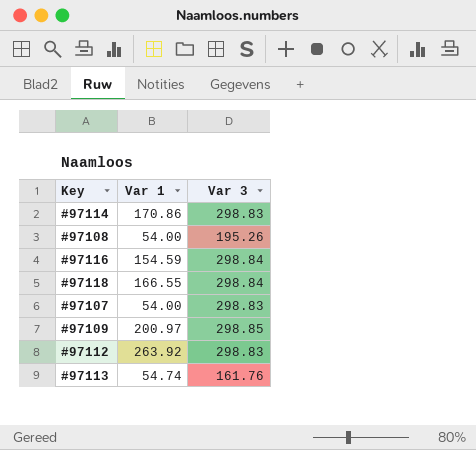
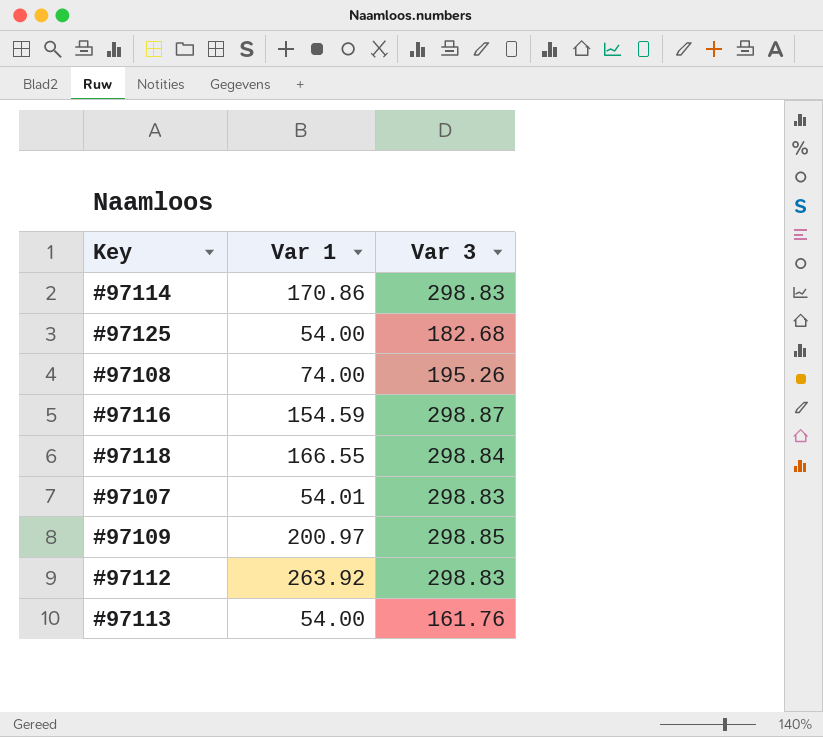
row #97125: none -> 54.00 | 182.68
#97108 | Var 1: 54.00 -> 74.00
#97116 | Var 3: 298.84 -> 298.87
#97107 | Var 1: 54.00 -> 54.01
#97113 | Var 1: 54.74 -> 54.00

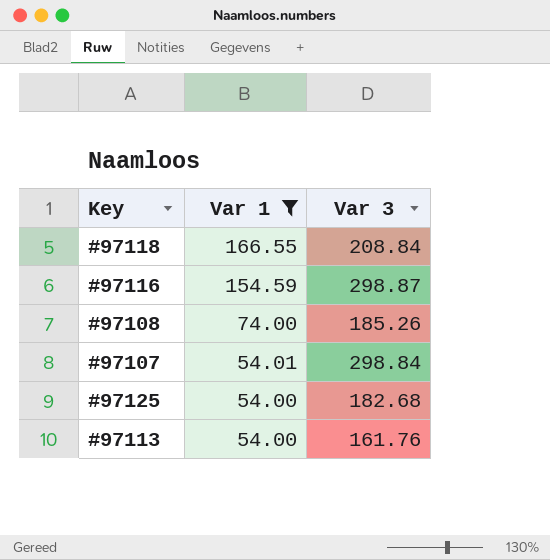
filter: none -> Var 1 <= 166.55
row order: none -> Var 1 descending
#97118 | Var 3: 298.84 -> 208.84
#97108 | Var 3: 195.26 -> 185.26
#97107 | Var 3: 298.83 -> 298.84

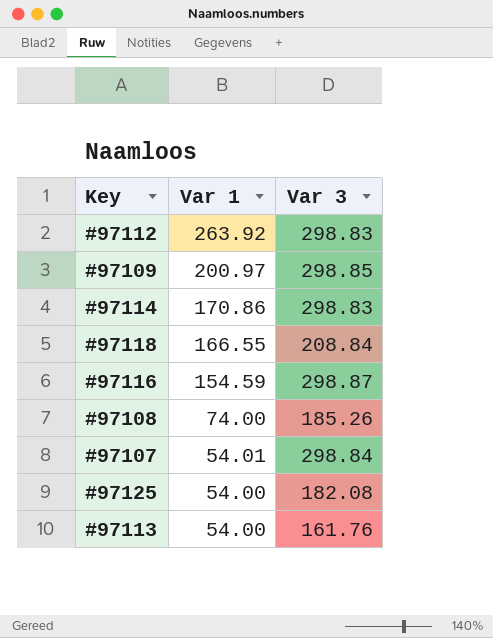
filter: Var 1 <= 166.55 -> none
#97125 | Var 3: 182.68 -> 182.08

